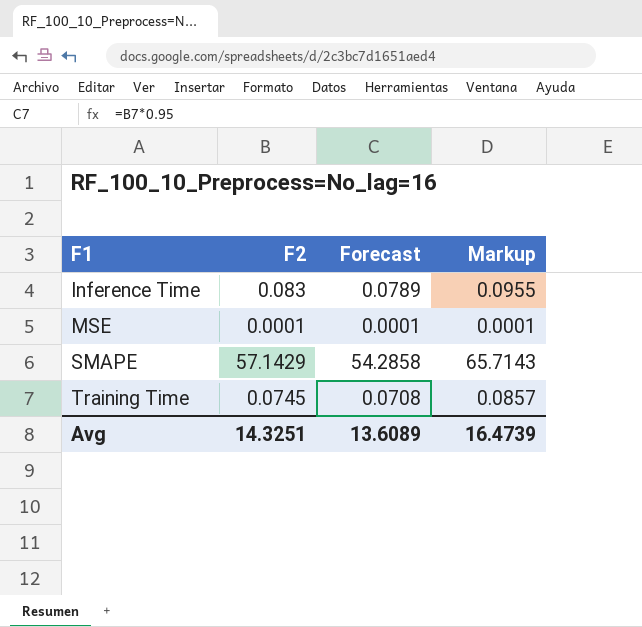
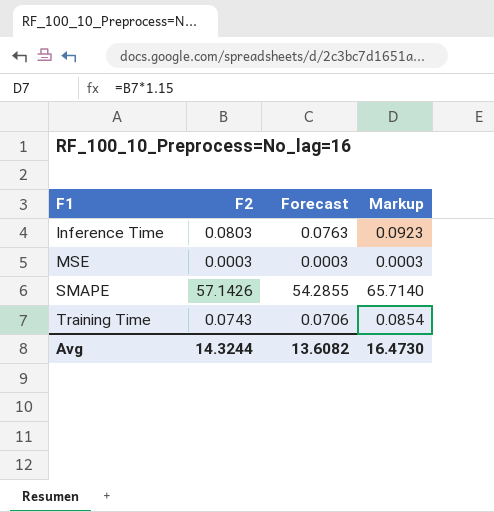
Inference Time | F2: 0.083 -> 0.0803
Inference Time | Forecast: 0.0789 -> 0.0763
Inference Time | Markup: 0.0955 -> 0.0923
MSE | F2: 0.0001 -> 0.0003
MSE | Forecast: 0.0001 -> 0.0003
MSE | Markup: 0.0001 -> 0.0003
SMAPE | F2: 57.1429 -> 57.1426
SMAPE | Forecast: 54.2858 -> 54.2855
SMAPE | Markup: 65.7143 -> 65.7140
Training Time | F2: 0.0745 -> 0.0743
Training Time | Forecast: 0.0708 -> 0.0706
Training Time | Markup: 0.0857 -> 0.0854
Avg | F2: 14.3251 -> 14.3244
Avg | Forecast: 13.6089 -> 13.6082
Avg | Markup: 16.4739 -> 16.4730

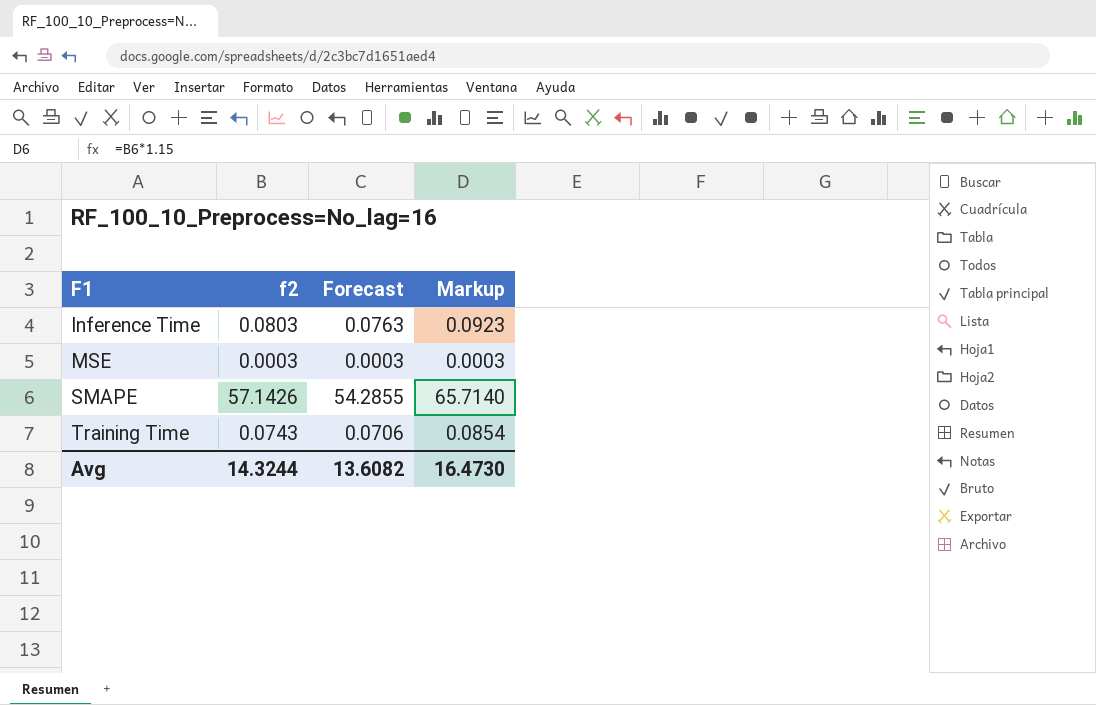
column name: F2 -> f2

